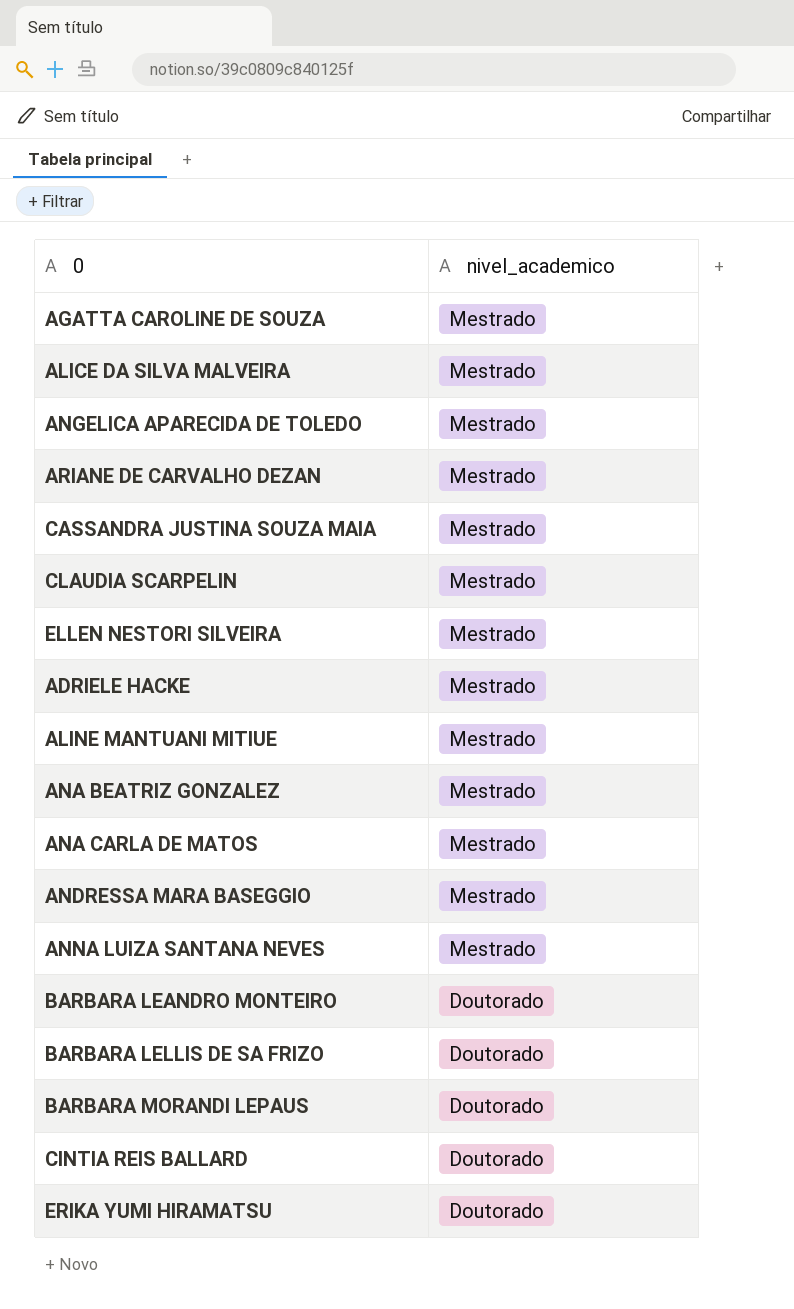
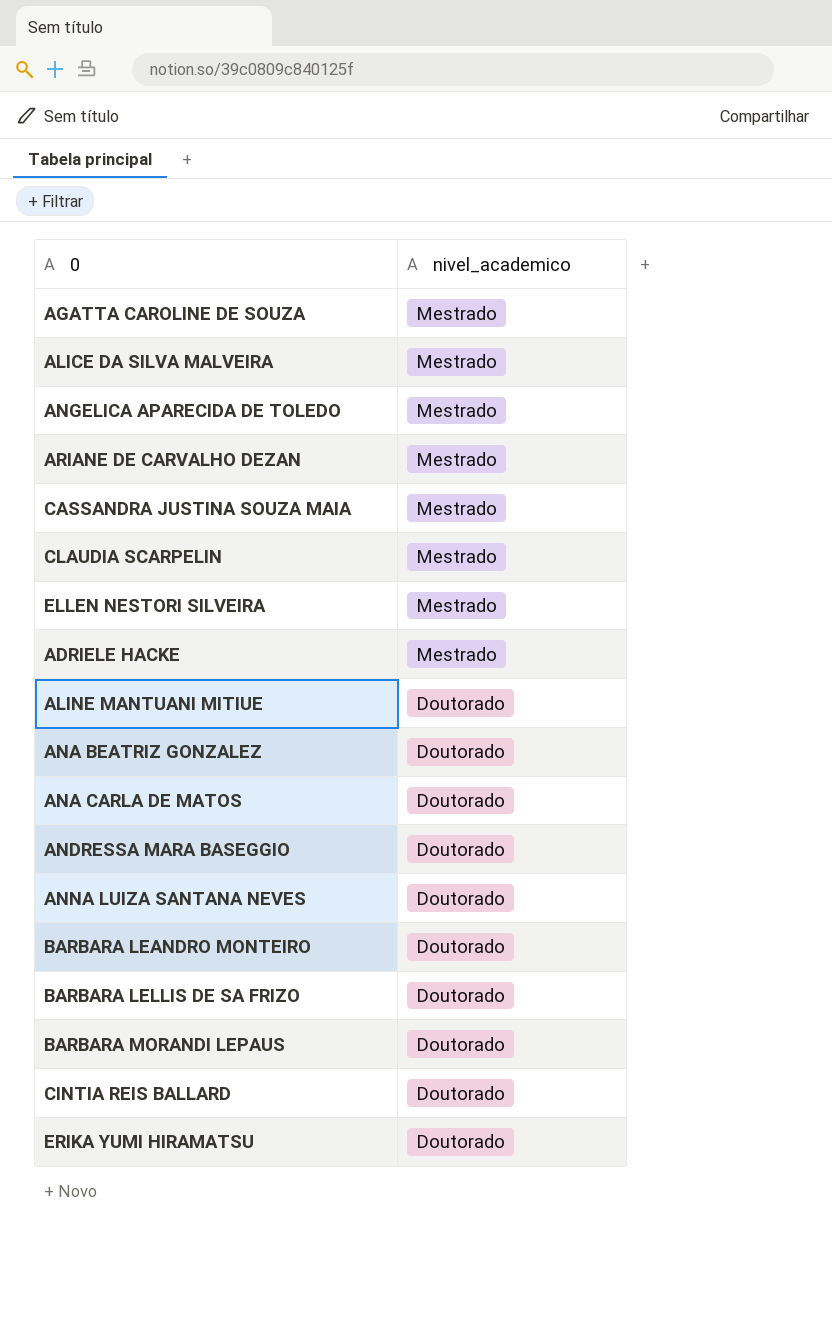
ALINE MANTUANI MITIUE | nivel_academico: Mestrado -> Doutorado
ANA BEATRIZ GONZALEZ | nivel_academico: Mestrado -> Doutorado
ANA CARLA DE MATOS | nivel_academico: Mestrado -> Doutorado
ANDRESSA MARA BASEGGIO | nivel_academico: Mestrado -> Doutorado
ANNA LUIZA SANTANA NEVES | nivel_academico: Mestrado -> Doutorado

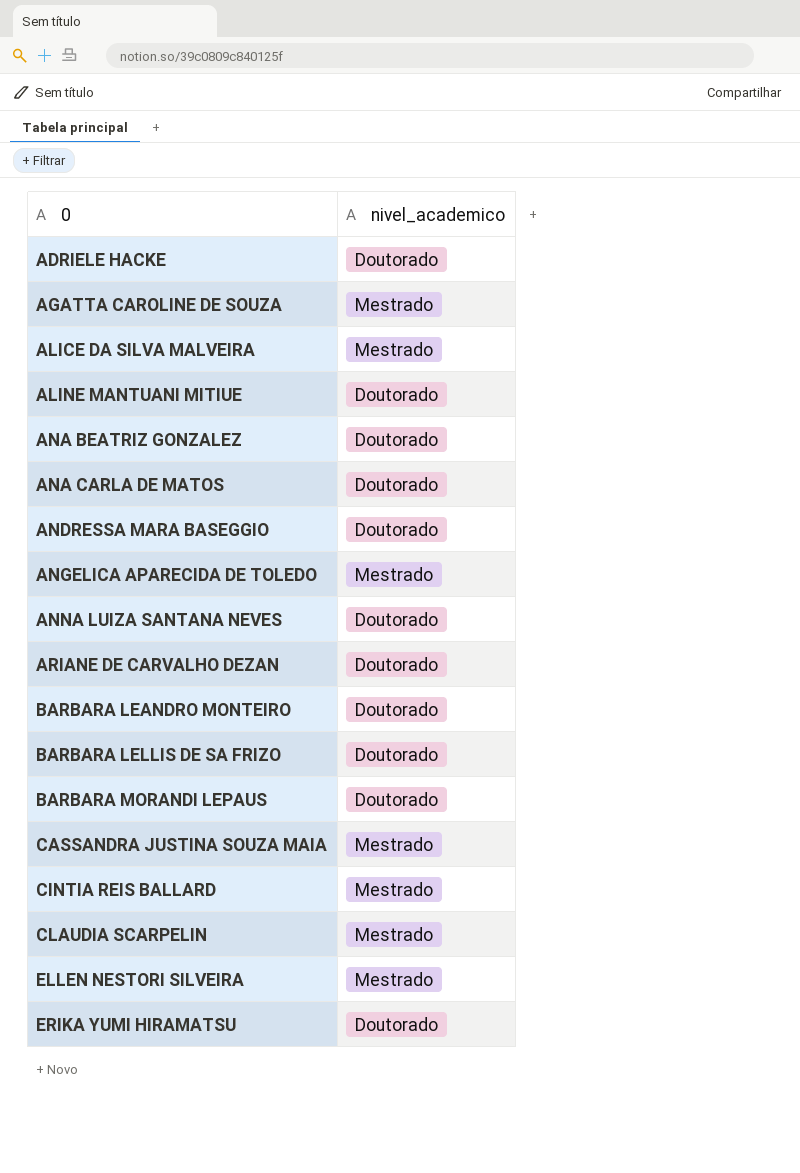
row order: nivel_academico descending -> 0 ascending
ADRIELE HACKE | nivel_academico: Mestrado -> Doutorado
ARIANE DE CARVALHO DEZAN | nivel_academico: Mestrado -> Doutorado
CINTIA REIS BALLARD | nivel_academico: Doutorado -> Mestrado

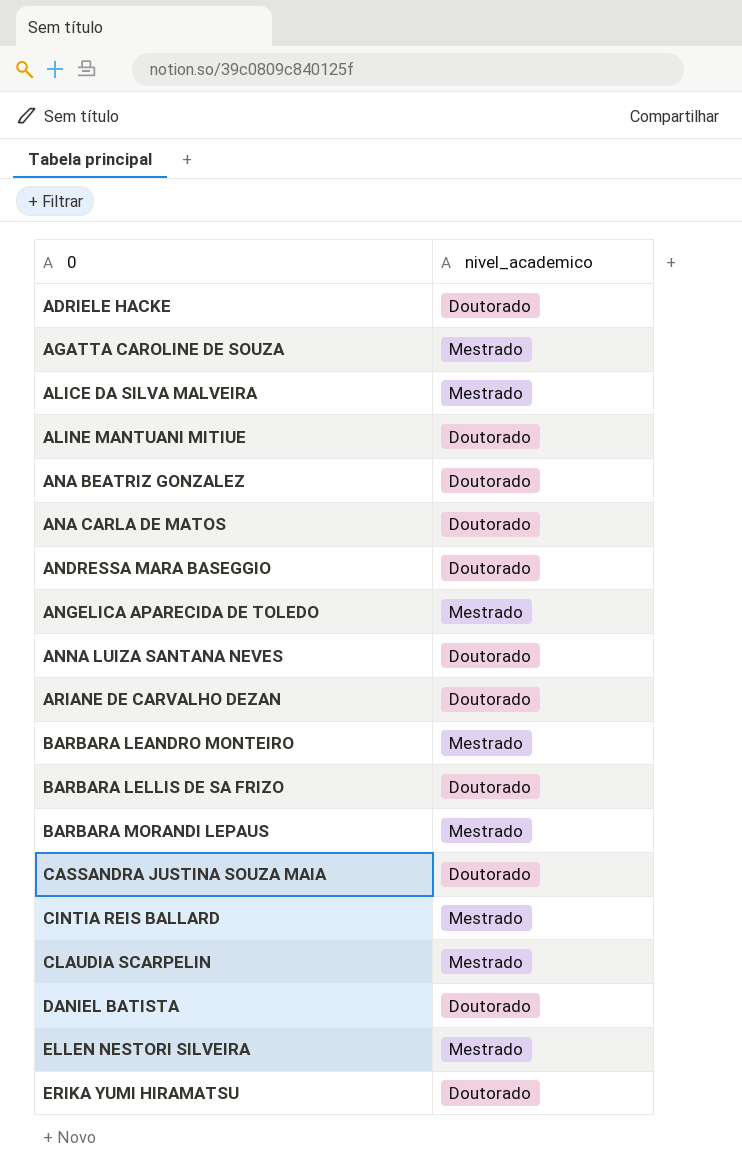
BARBARA LEANDRO MONTEIRO | nivel_academico: Doutorado -> Mestrado
BARBARA MORANDI LEPAUS | nivel_academico: Doutorado -> Mestrado
CASSANDRA JUSTINA SOUZA MAIA | nivel_academico: Mestrado -> Doutorado
row DANIEL BATISTA: none -> Doutorado

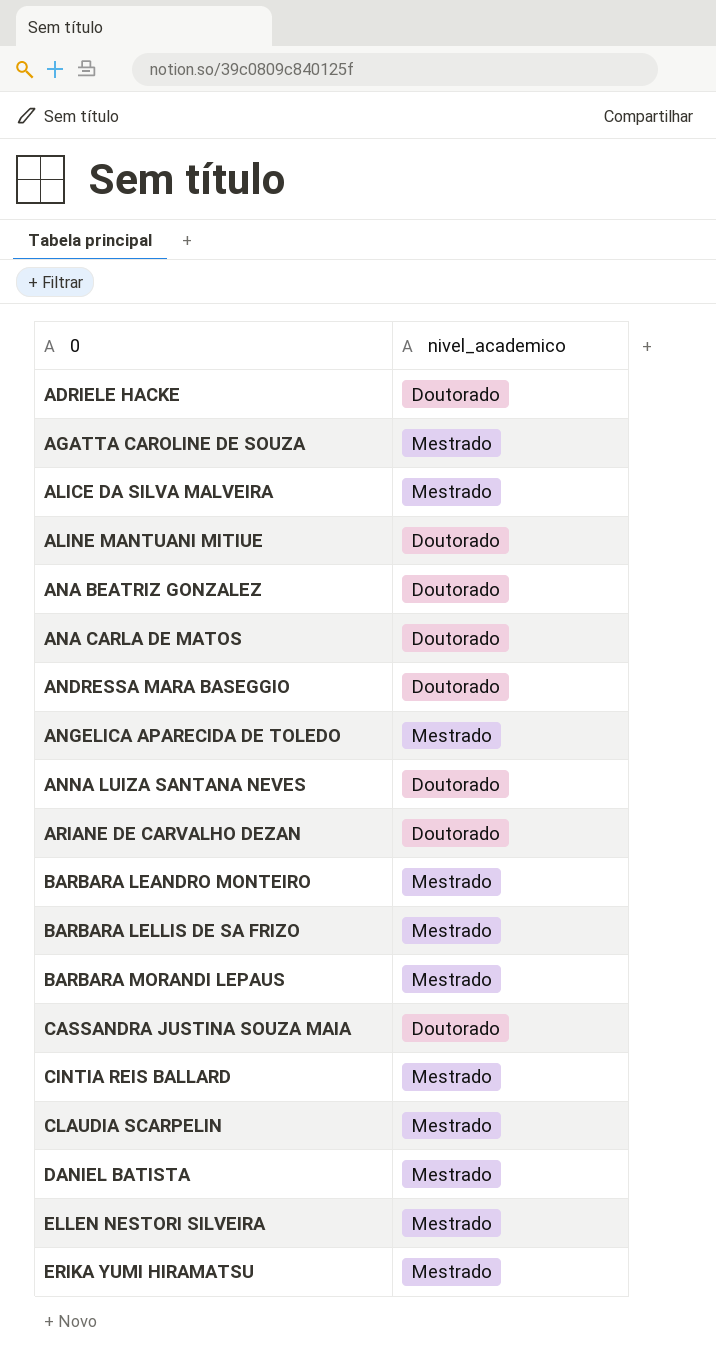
BARBARA LELLIS DE SA FRIZO | nivel_academico: Doutorado -> Mestrado
DANIEL BATISTA | nivel_academico: Doutorado -> Mestrado
ERIKA YUMI HIRAMATSU | nivel_academico: Doutorado -> Mestrado

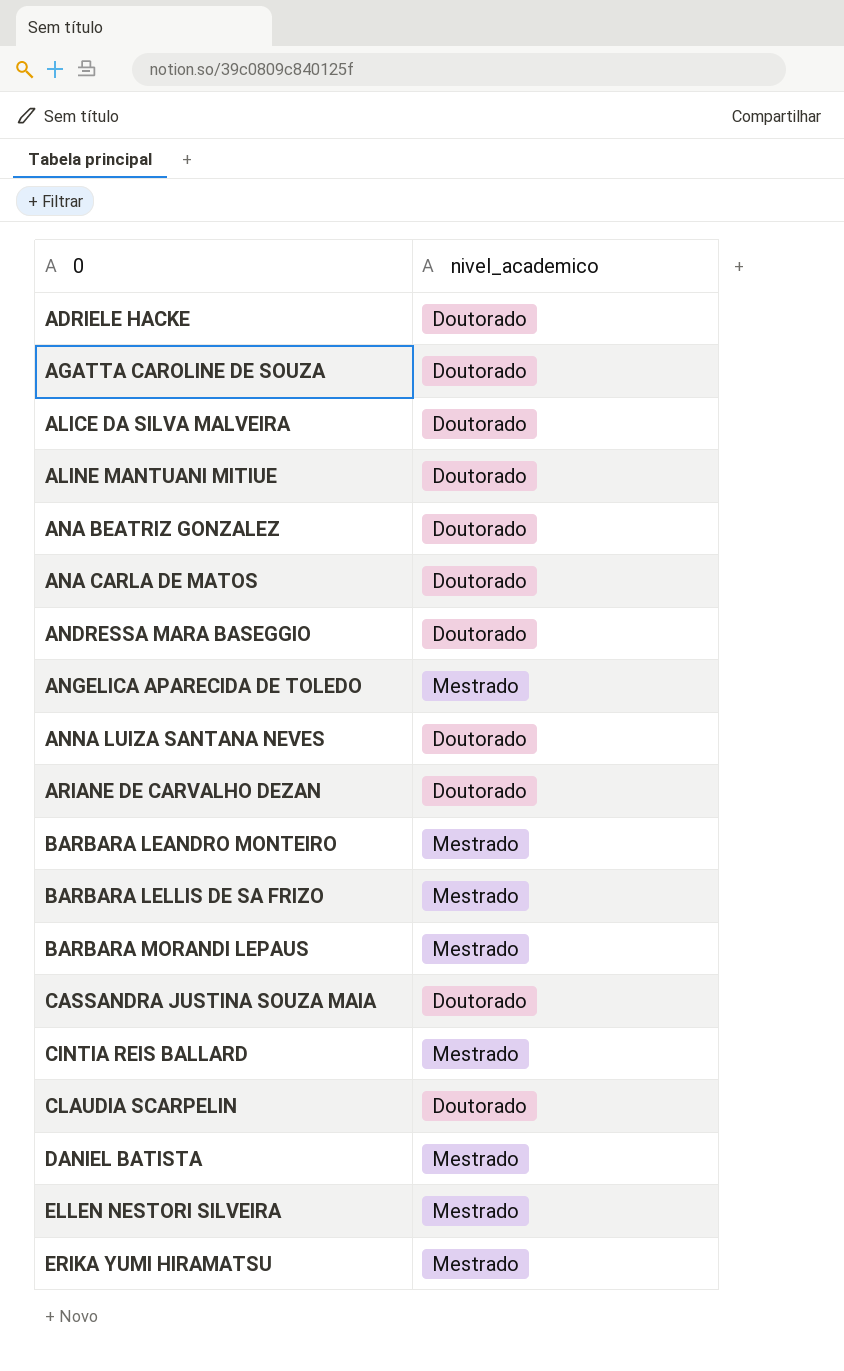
AGATTA CAROLINE DE SOUZA | nivel_academico: Mestrado -> Doutorado
ALICE DA SILVA MALVEIRA | nivel_academico: Mestrado -> Doutorado
CLAUDIA SCARPELIN | nivel_academico: Mestrado -> Doutorado

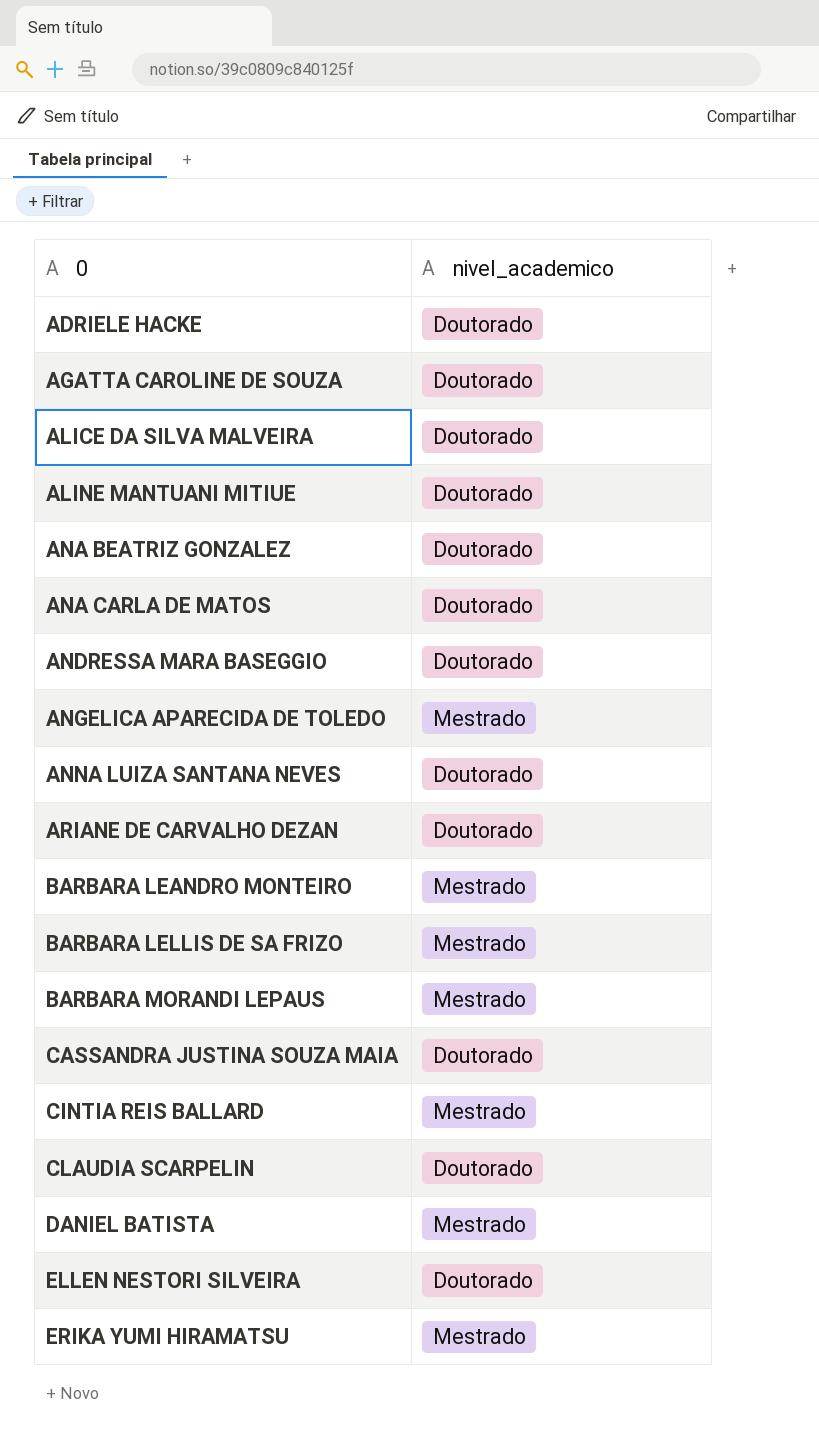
ELLEN NESTORI SILVEIRA | nivel_academico: Mestrado -> Doutorado

